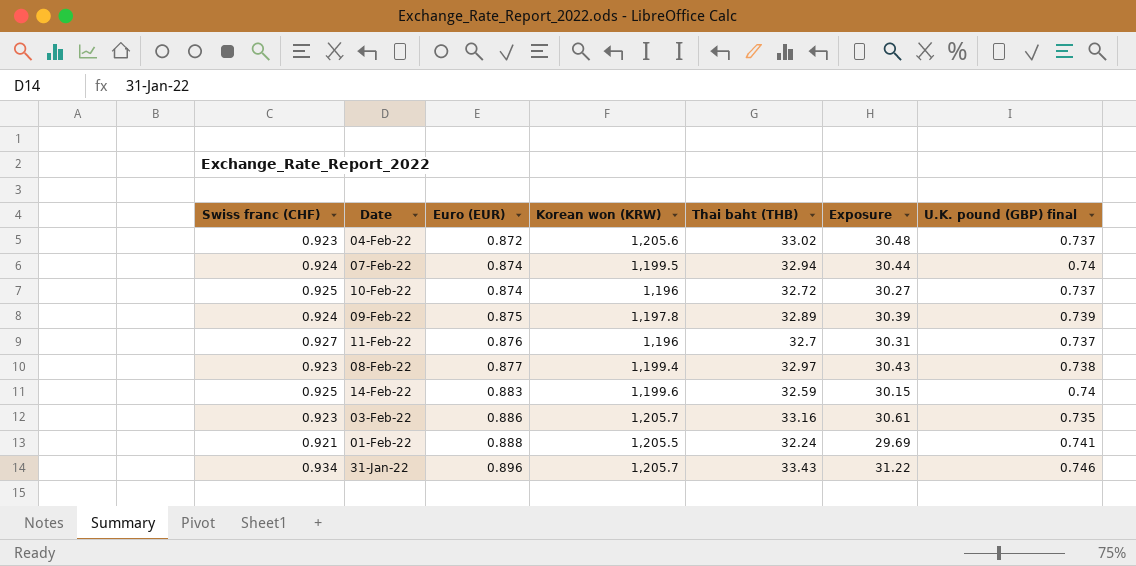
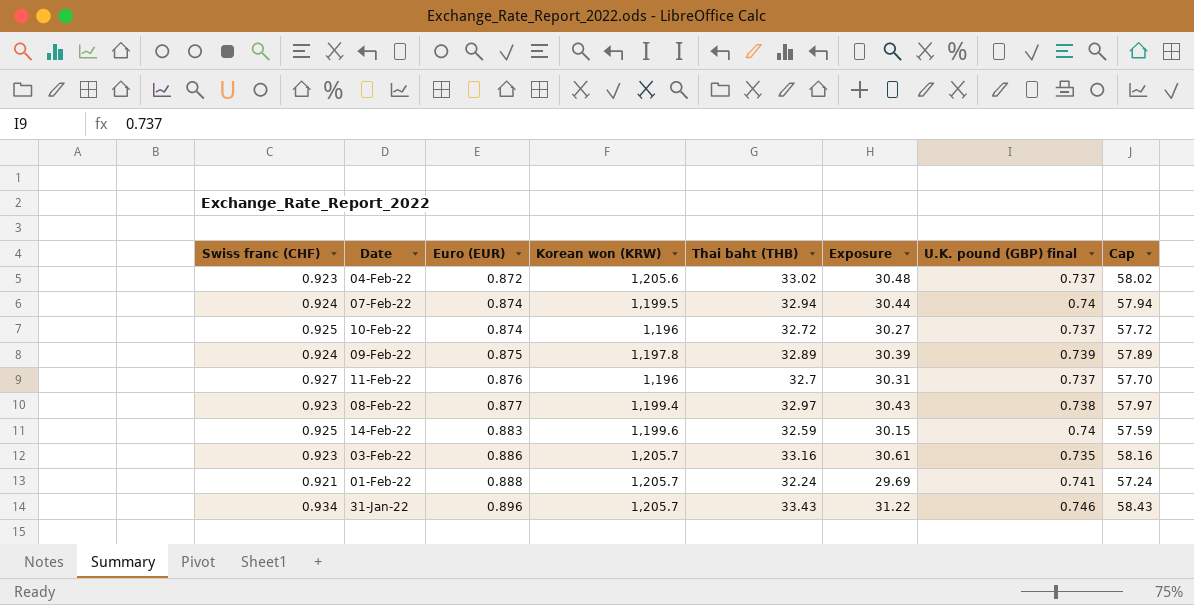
column Cap | formula: none -> [Thai baht (THB)] + 25
01-Feb-22 | Korean won (KRW): 1,205.5 -> 1,205.7

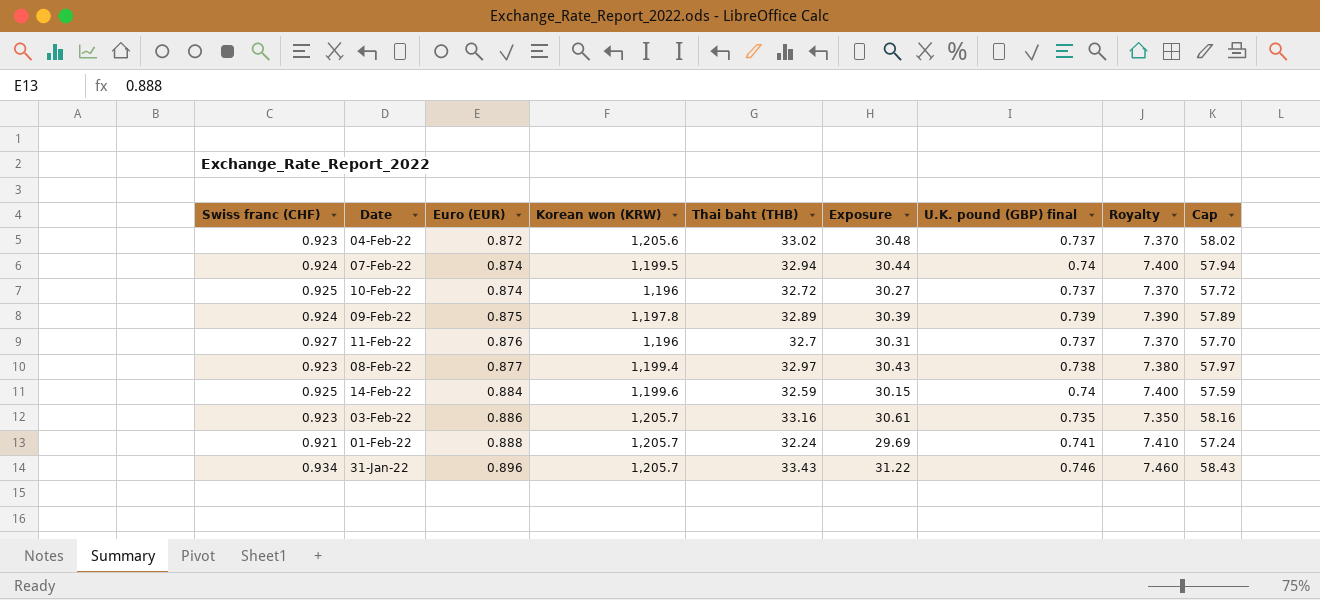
column Royalty | formula: none -> [U.K. pound (GBP) final] * 10
14-Feb-22 | Euro (EUR): 0.883 -> 0.884

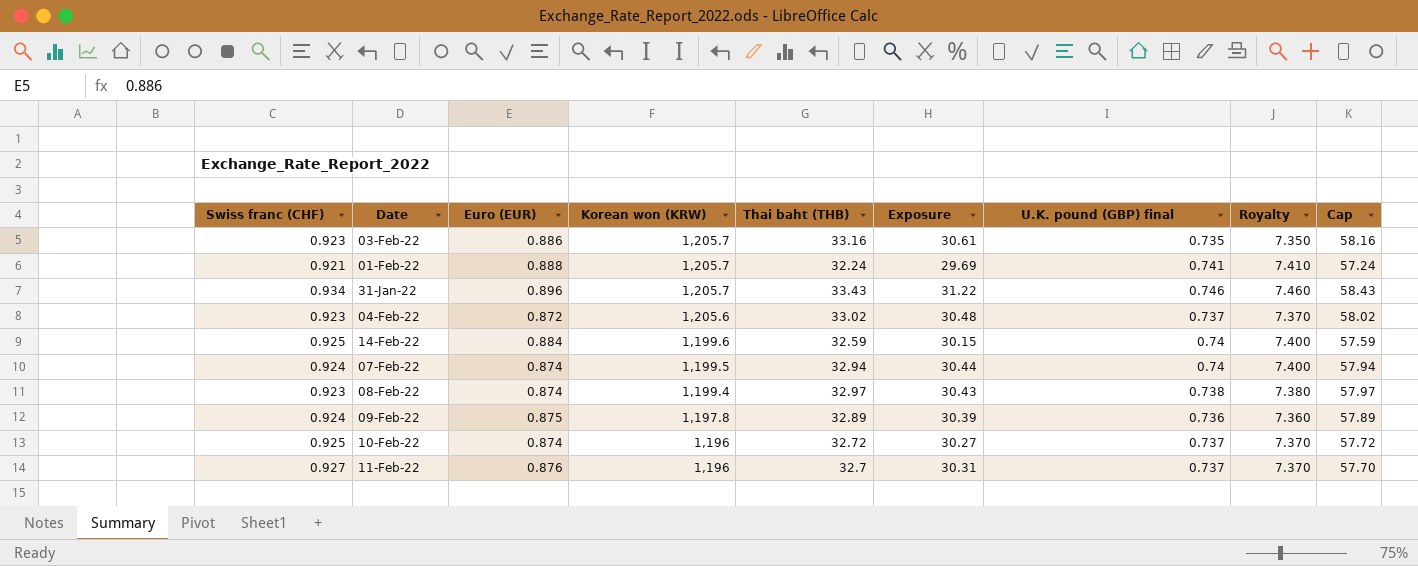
row order: Euro (EUR) ascending -> Korean won (KRW) descending
08-Feb-22 | Euro (EUR): 0.877 -> 0.874
09-Feb-22 | U.K. pound (GBP) final: 0.739 -> 0.736
09-Feb-22 | Royalty: 7.390 -> 7.360

